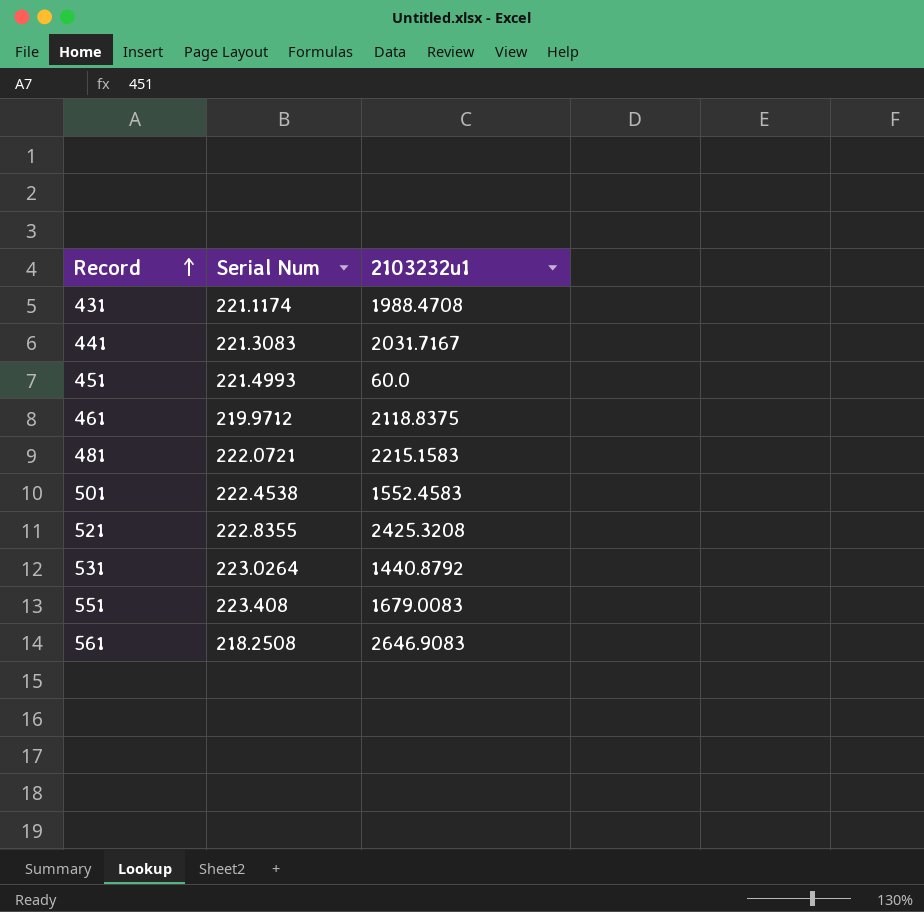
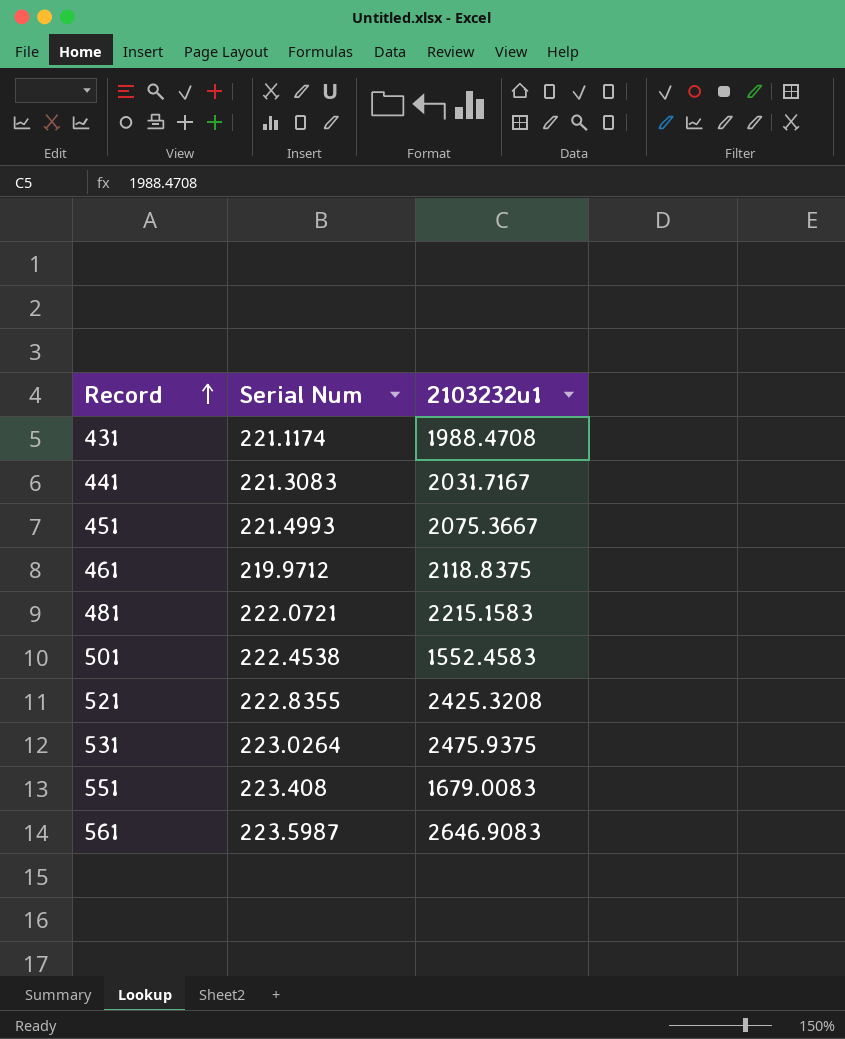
451 | 2103232u1: 60.0 -> 2075.3667
531 | 2103232u1: 1440.8792 -> 2475.9375
561 | Serial Num: 218.2508 -> 223.5987

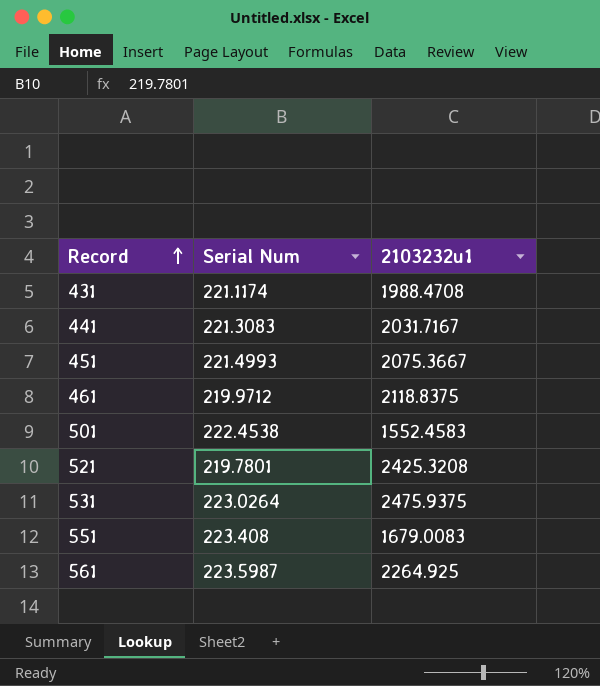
row 481: 222.0721 | 2215.1583 -> none
521 | Serial Num: 222.8355 -> 219.7801
561 | 2103232u1: 2646.9083 -> 2264.925

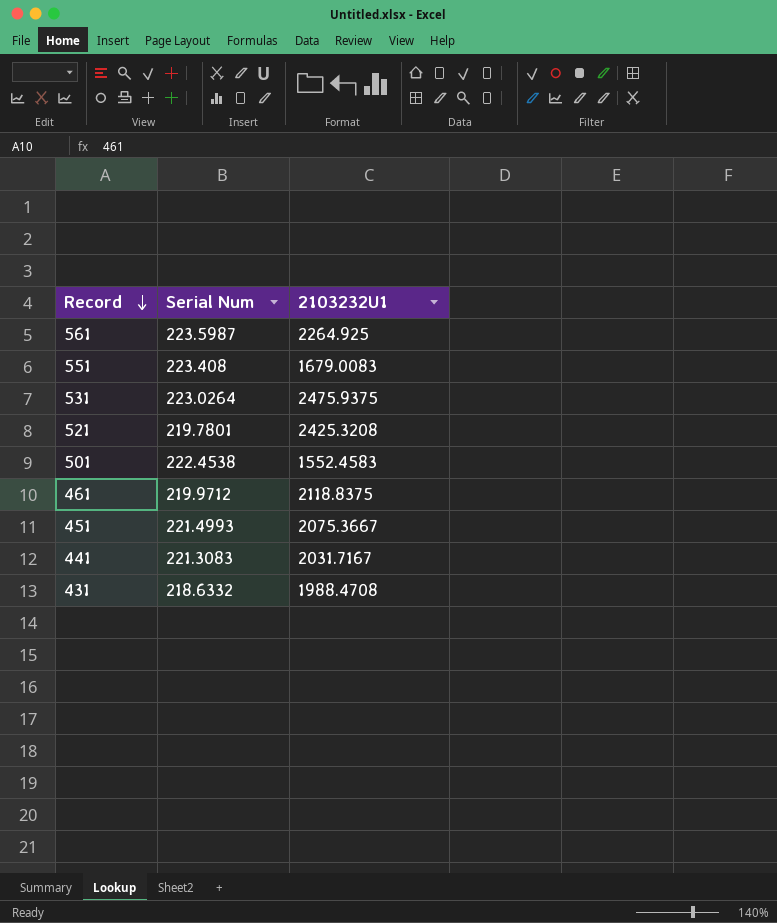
row order: Record ascending -> Record descending
column name: 2103232u1 -> 2103232U1
431 | Serial Num: 221.1174 -> 218.6332

